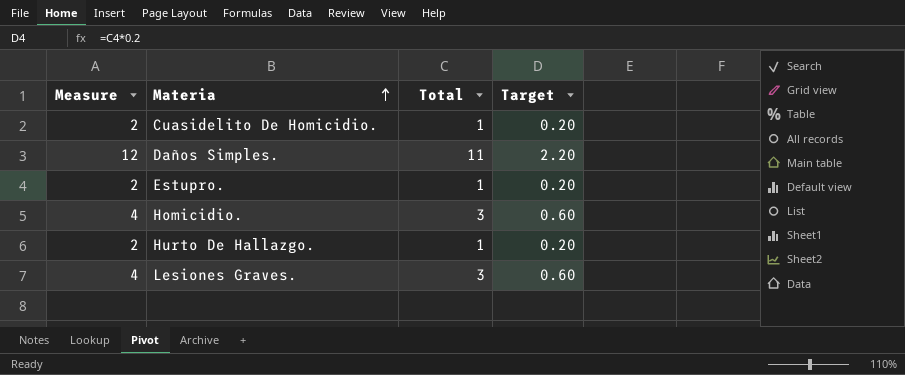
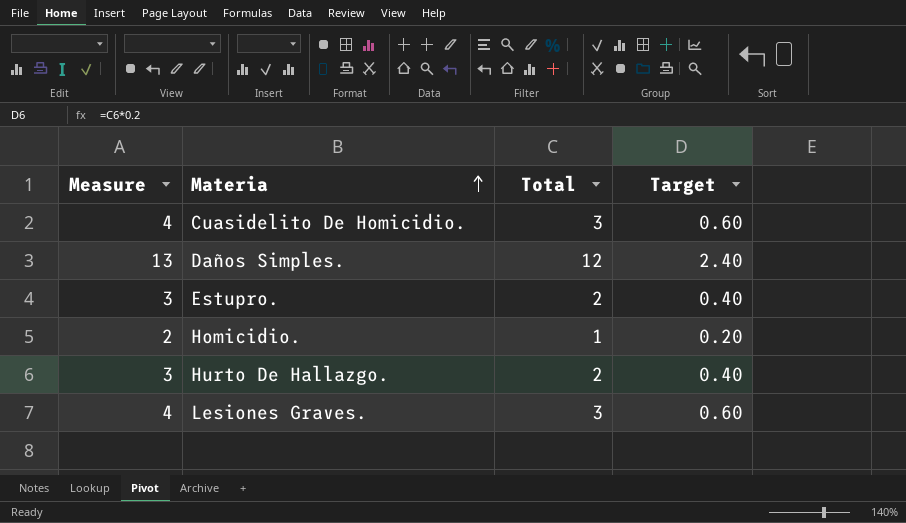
Cuasidelito De Homicidio. | Measure: 2 -> 4
Cuasidelito De Homicidio. | Total: 1 -> 3
Cuasidelito De Homicidio. | Target: 0.20 -> 0.60
Daños Simples. | Measure: 12 -> 13
Daños Simples. | Total: 11 -> 12
Daños Simples. | Target: 2.20 -> 2.40
Estupro. | Measure: 2 -> 3
Estupro. | Total: 1 -> 2
Estupro. | Target: 0.20 -> 0.40
Homicidio. | Measure: 4 -> 2
Homicidio. | Total: 3 -> 1
Homicidio. | Target: 0.60 -> 0.20
Hurto De Hallazgo. | Measure: 2 -> 3
Hurto De Hallazgo. | Total: 1 -> 2
Hurto De Hallazgo. | Target: 0.20 -> 0.40

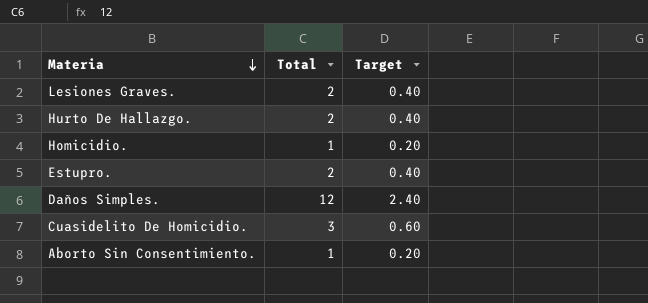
row order: Materia ascending -> Materia descending
column Measure | formula: [Total] + 1 -> none
Lesiones Graves. | Total: 3 -> 2
Lesiones Graves. | Target: 0.60 -> 0.40
row Aborto Sin Consentimiento.: none -> 1 | 0.20

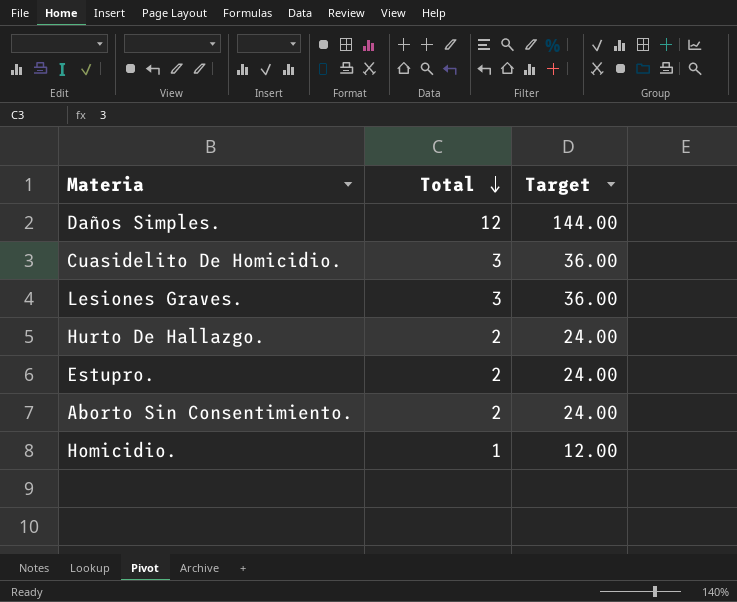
row order: Materia descending -> Total descending
column Target | formula: [Total] * 0.2 -> [Total] * 12
Lesiones Graves. | Total: 2 -> 3
Aborto Sin Consentimiento. | Total: 1 -> 2

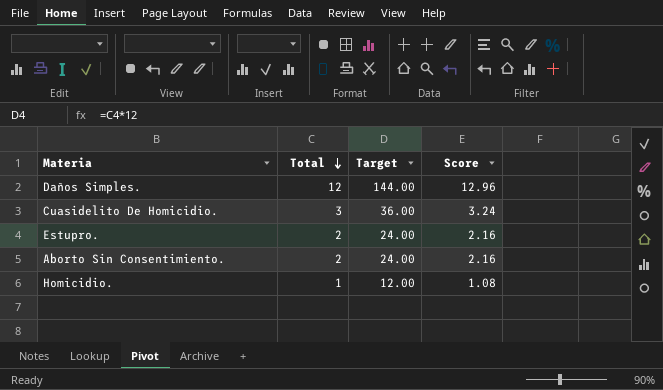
column Score | formula: none -> [Total] * 1.08
row Lesiones Graves.: 3 | 36.00 -> none
row Hurto De Hallazgo.: 2 | 24.00 -> none

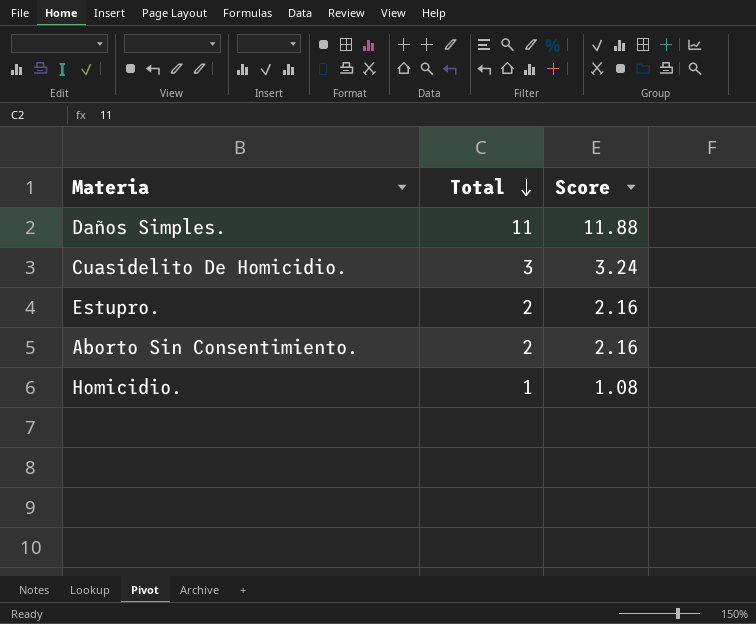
column Target | formula: [Total] * 12 -> none
Daños Simples. | Total: 12 -> 11
Daños Simples. | Score: 12.96 -> 11.88

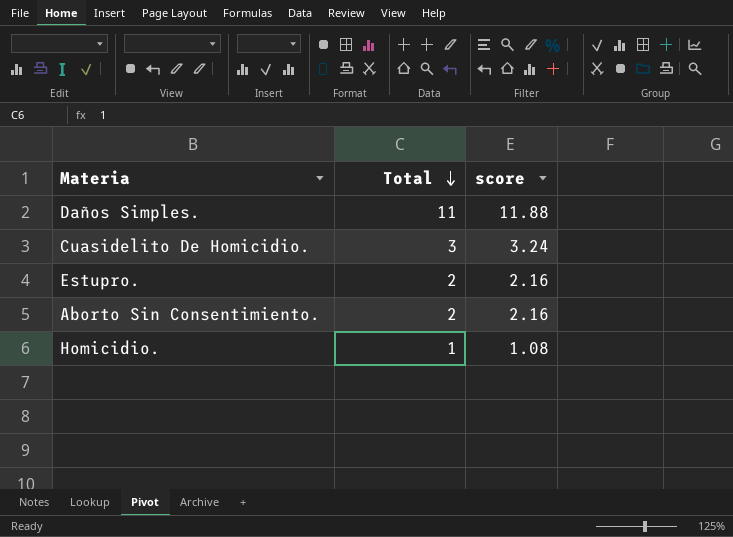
column name: Score -> score

